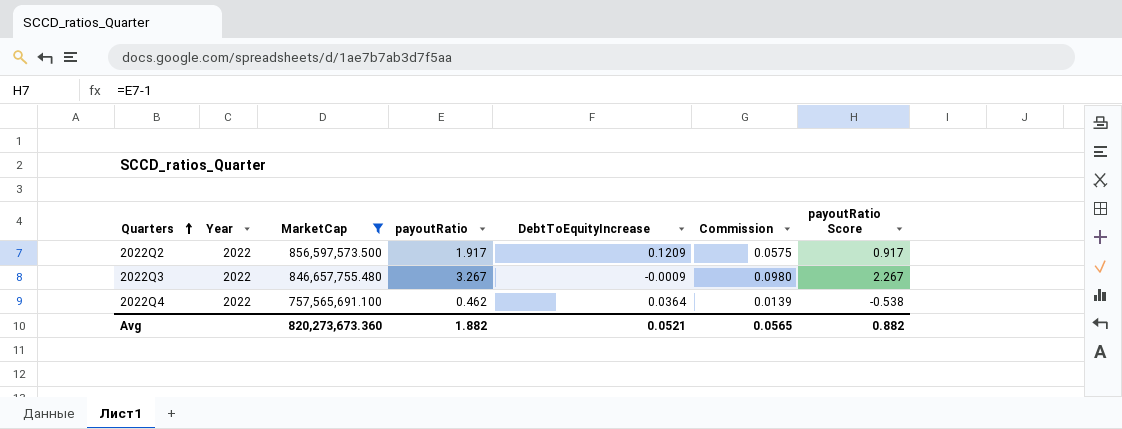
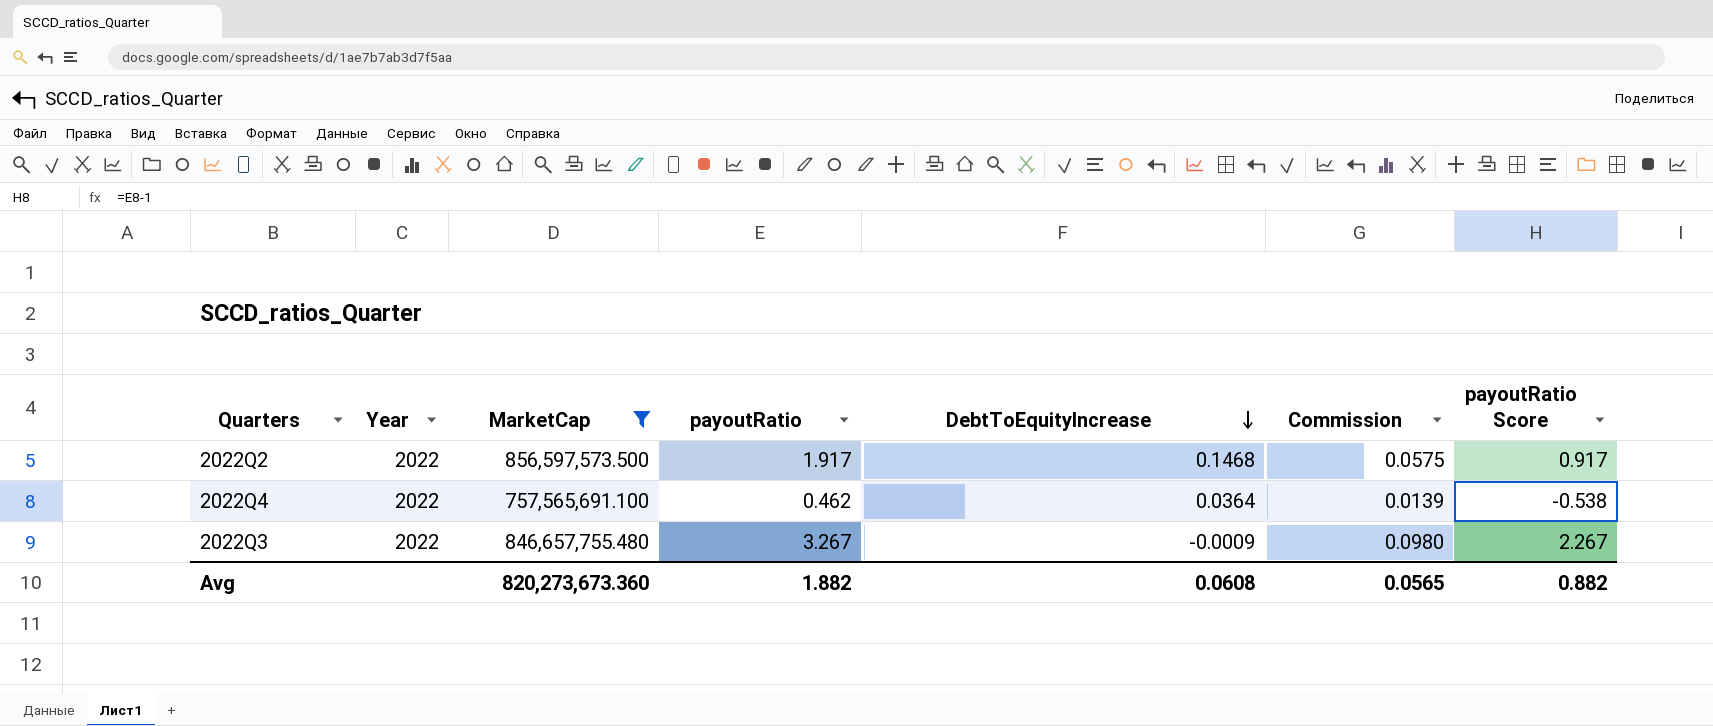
row order: Quarters ascending -> DebtToEquityIncrease descending
2022Q2 | DebtToEquityIncrease: 0.1209 -> 0.1468
Avg | DebtToEquityIncrease: 0.0521 -> 0.0608

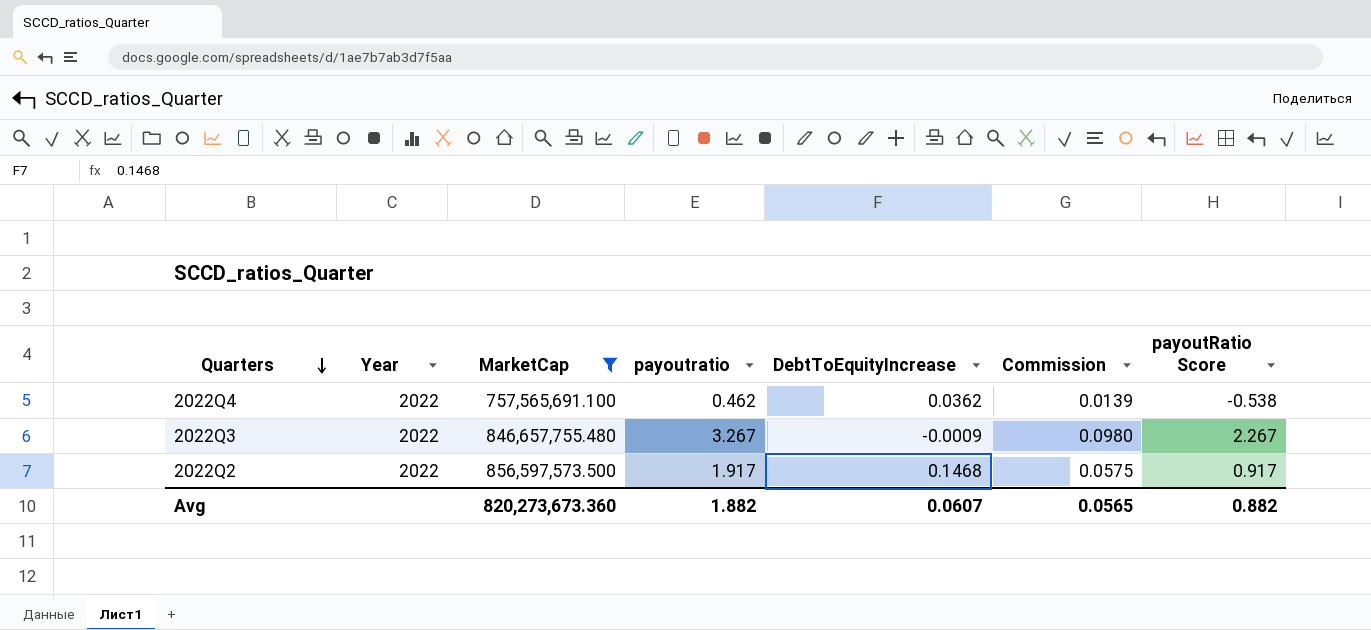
row order: DebtToEquityIncrease descending -> Quarters descending
column name: payoutRatio -> payoutratio
2022Q4 | DebtToEquityIncrease: 0.0364 -> 0.0362
Avg | DebtToEquityIncrease: 0.0608 -> 0.0607

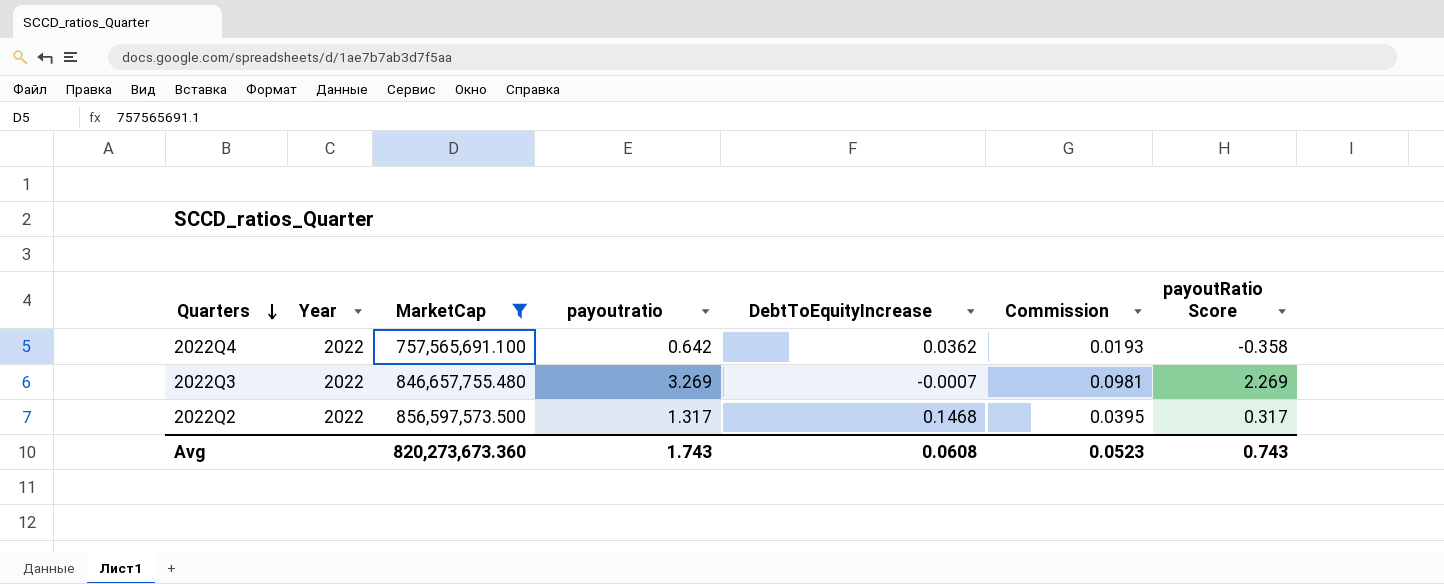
2022Q4 | payoutratio: 0.462 -> 0.642
2022Q4 | Commission: 0.0139 -> 0.0193
2022Q4 | payoutRatio Score: -0.538 -> -0.358
2022Q3 | payoutratio: 3.267 -> 3.269
2022Q3 | DebtToEquityIncrease: -0.0009 -> -0.0007
2022Q3 | Commission: 0.0980 -> 0.0981
2022Q3 | payoutRatio Score: 2.267 -> 2.269
2022Q2 | payoutratio: 1.917 -> 1.317
2022Q2 | Commission: 0.0575 -> 0.0395
2022Q2 | payoutRatio Score: 0.917 -> 0.317
Avg | payoutratio: 1.882 -> 1.743
Avg | DebtToEquityIncrease: 0.0607 -> 0.0608
Avg | Commission: 0.0565 -> 0.0523
Avg | payoutRatio Score: 0.882 -> 0.743

